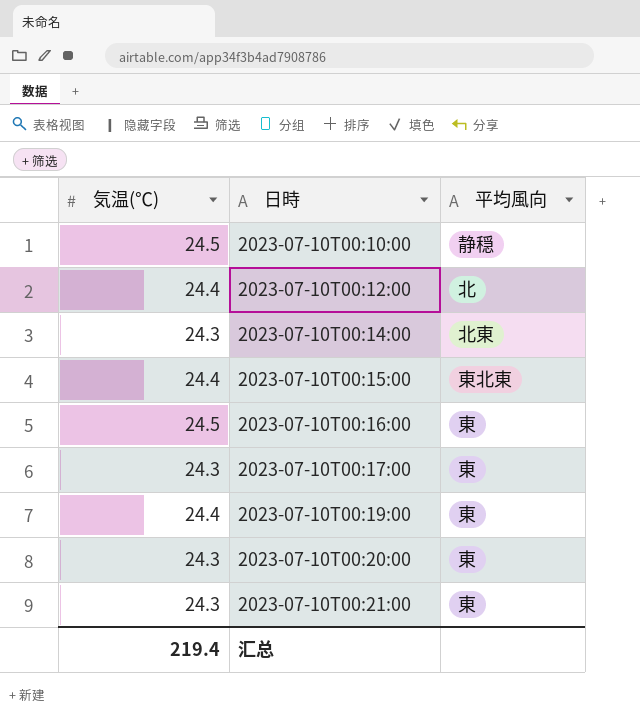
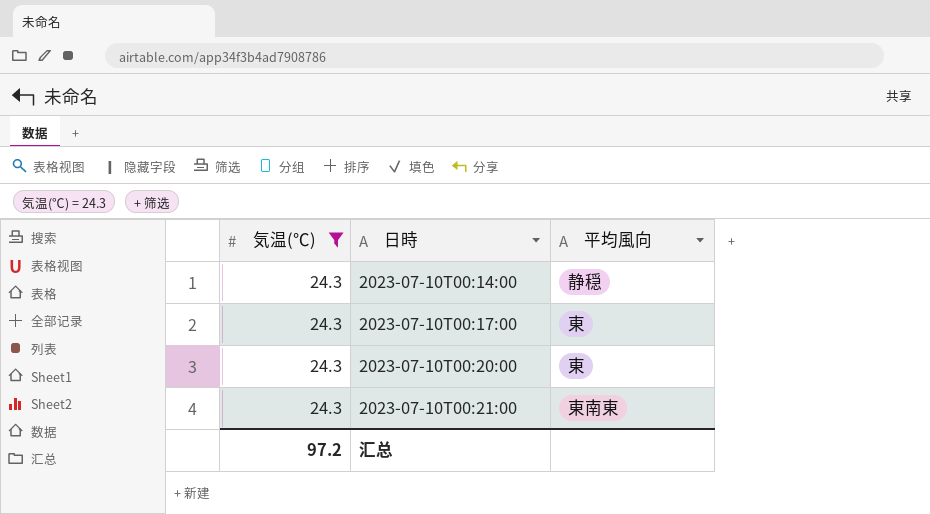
filter: none -> 気温(℃) = 24.3
2023-07-10T00:14:00 | 平均風向: 北東 -> 静穏
2023-07-10T00:21:00 | 平均風向: 東 -> 東南東
汇总 | 気温(℃): 219.4 -> 97.2

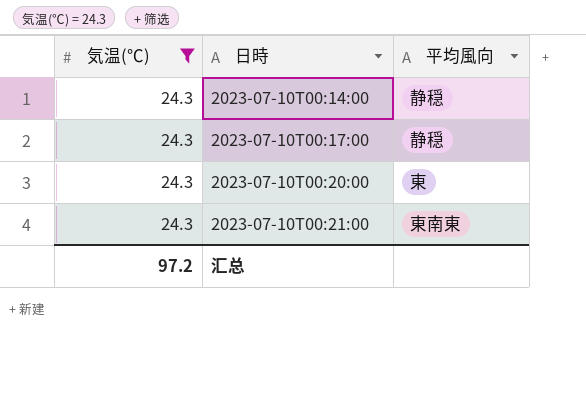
2023-07-10T00:17:00 | 平均風向: 東 -> 静穏

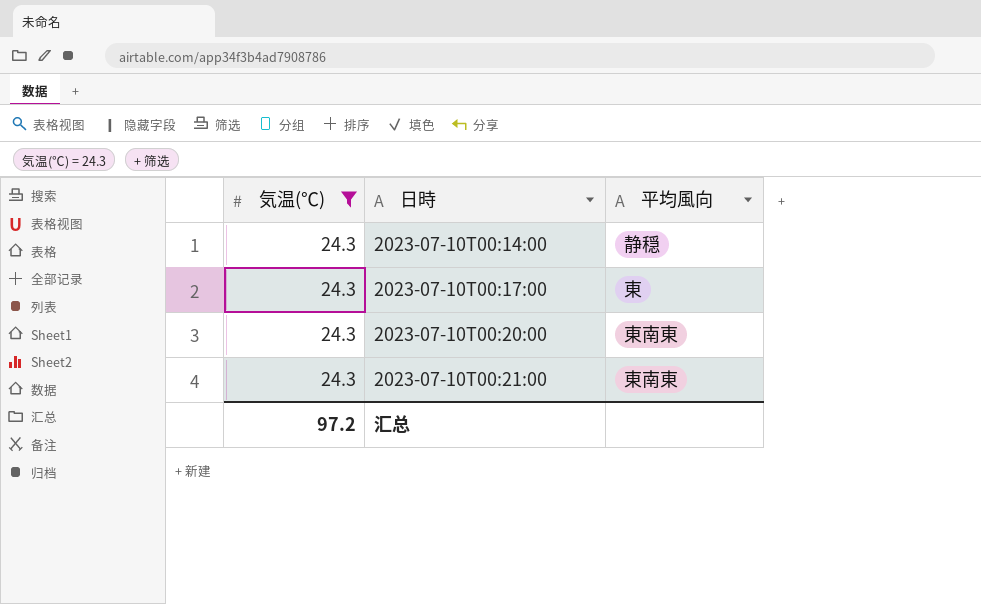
2023-07-10T00:17:00 | 平均風向: 静穏 -> 東
2023-07-10T00:20:00 | 平均風向: 東 -> 東南東

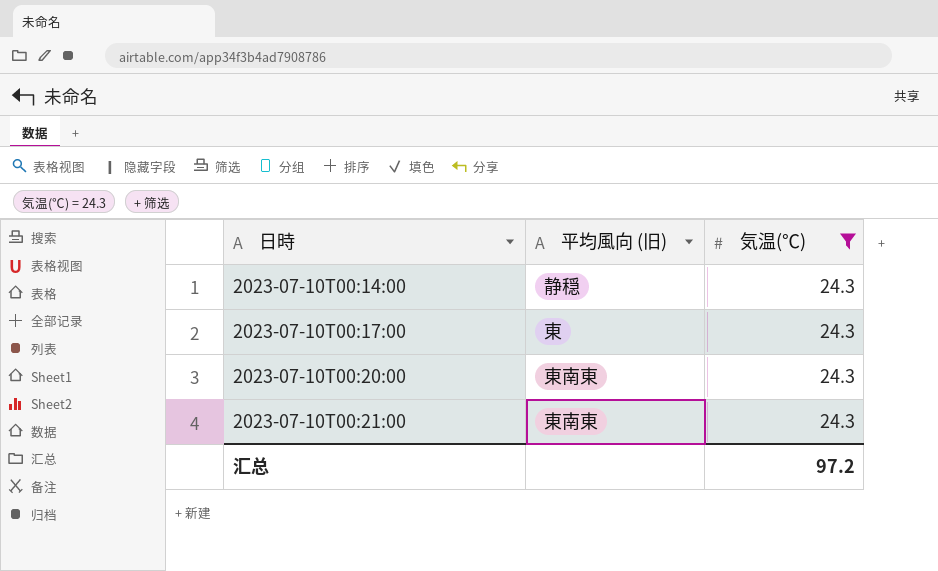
column name: 平均風向 -> 平均風向 (旧)
column 気温(℃) | position: 1 -> 3

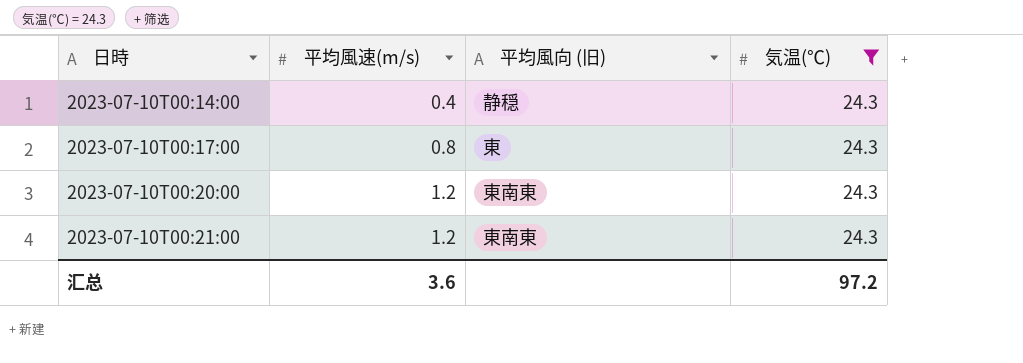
column 平均風速(m/s) | position: none -> 2

